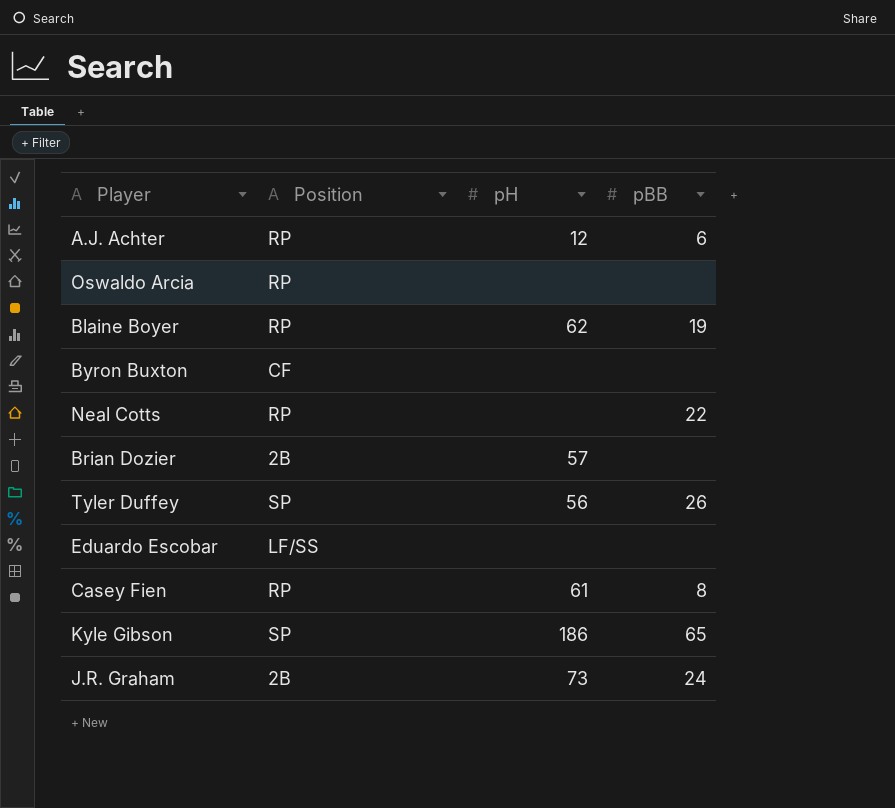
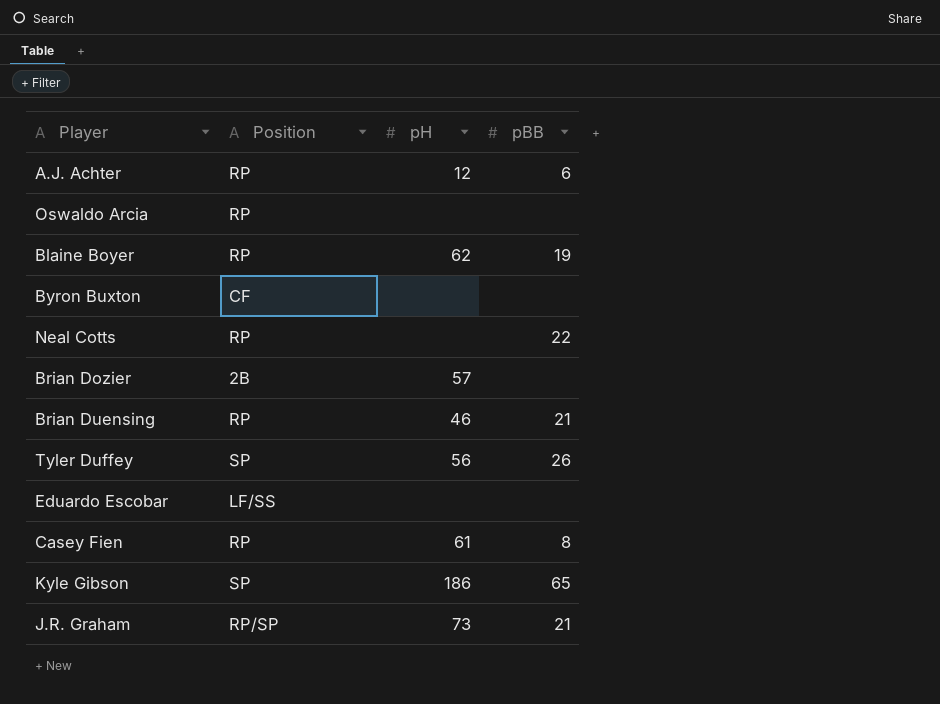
row Brian Duensing: none -> RP | 46 | 21
J.R. Graham | Position: 2B -> RP/SP
J.R. Graham | pBB: 24 -> 21

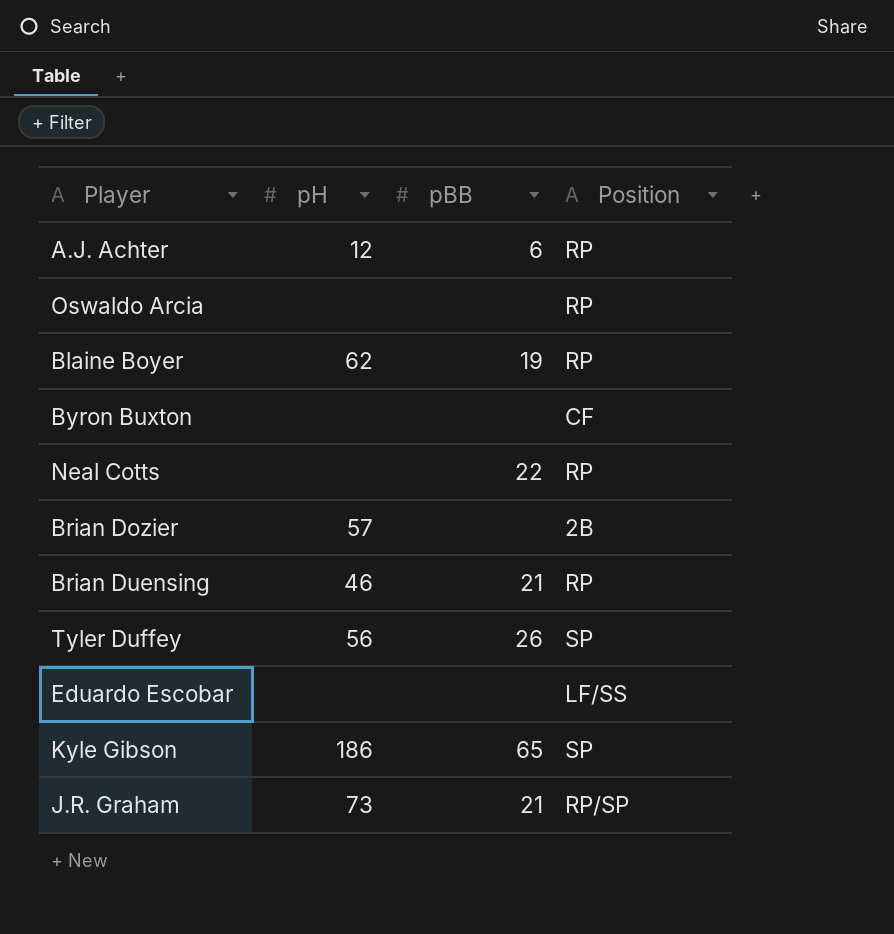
column Position | position: 2 -> 4
row Casey Fien: RP | 61 | 8 -> none

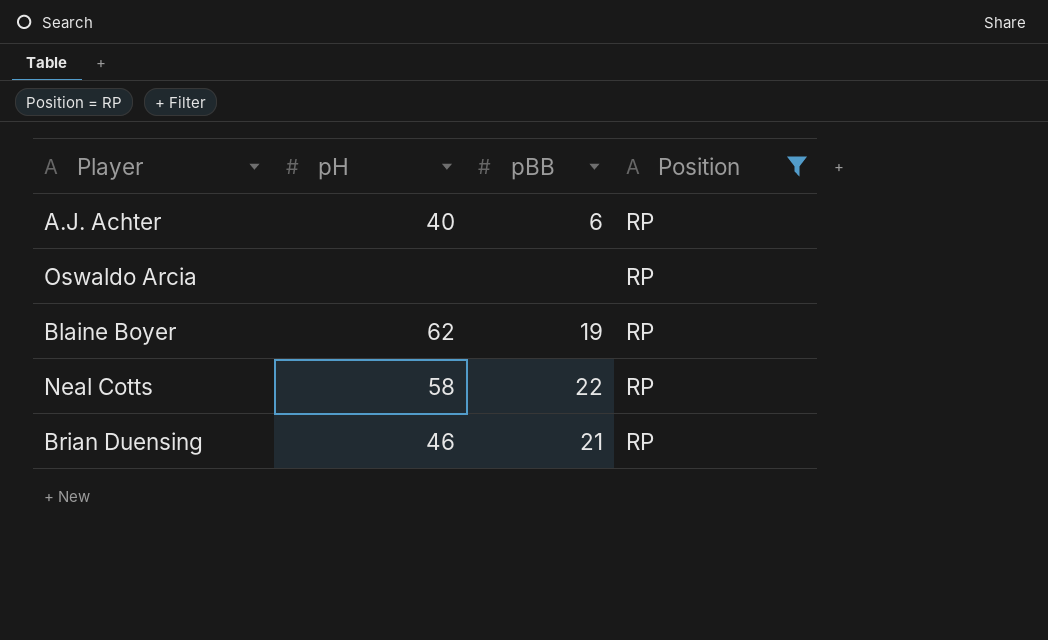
filter: none -> Position = RP
A.J. Achter | pH: 12 -> 40
Neal Cotts | pH: none -> 58

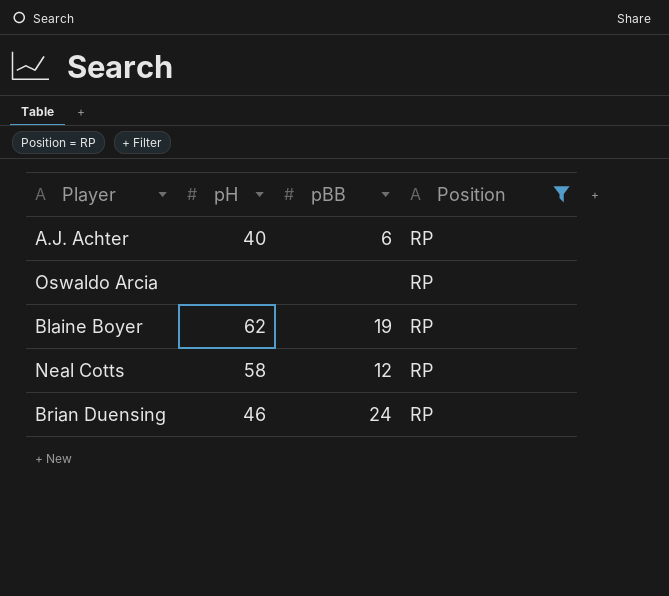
Neal Cotts | pBB: 22 -> 12
Brian Duensing | pBB: 21 -> 24

